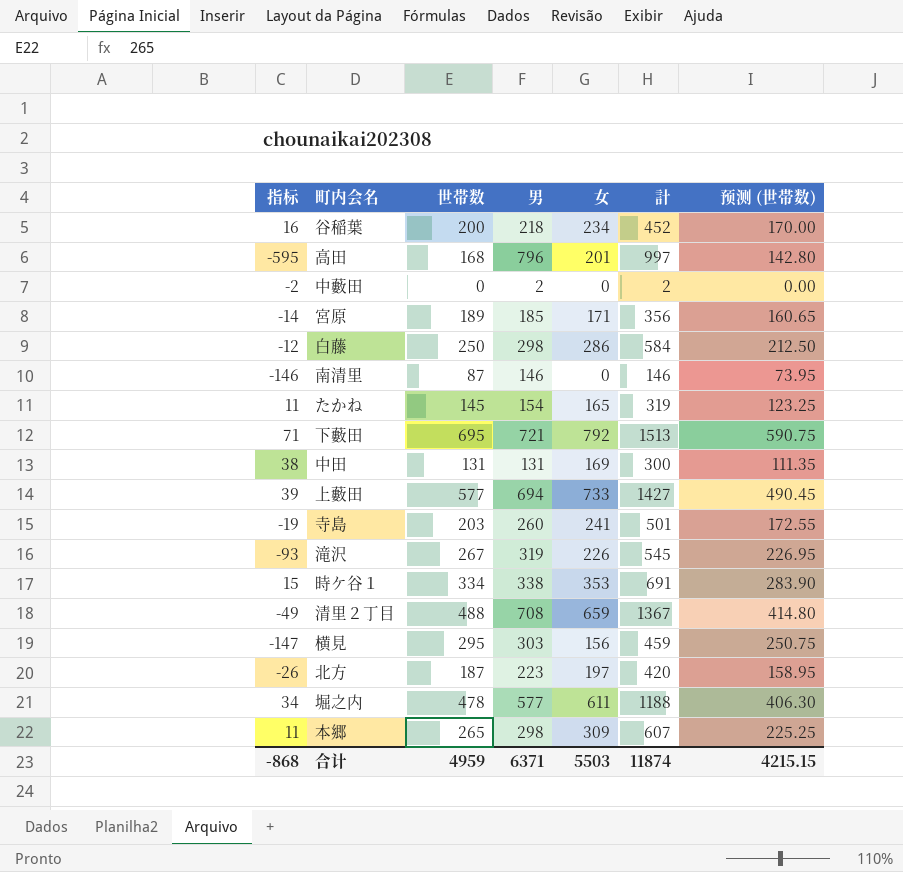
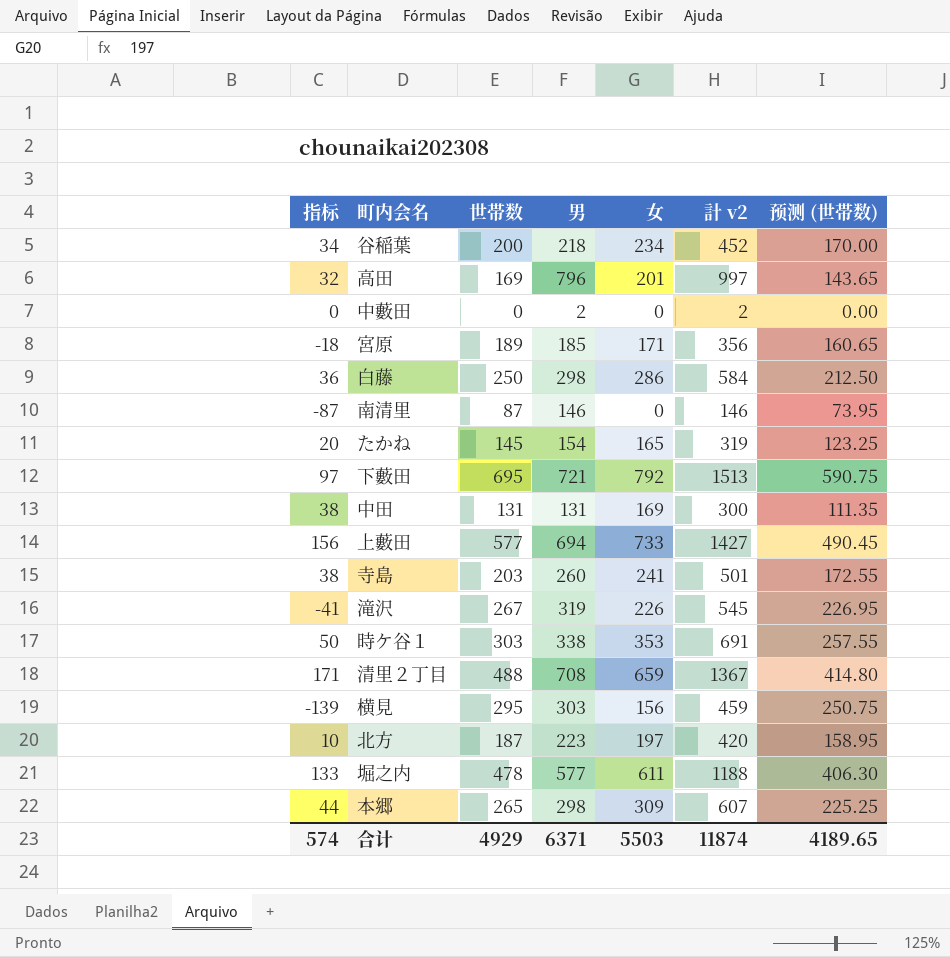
column 指标 | formula: [女] - [男] -> [女] - [世帯数]
column name: 計 -> 計 v2
高田 | 世帯数: 168 -> 169
高田 | 预测 (世帯数): 142.80 -> 143.65
時ケ谷１ | 世帯数: 334 -> 303
時ケ谷１ | 预测 (世帯数): 283.90 -> 257.55
合计 | 指标: -868 -> 574
合计 | 世帯数: 4959 -> 4929
合计 | 预测 (世帯数): 4215.15 -> 4189.65

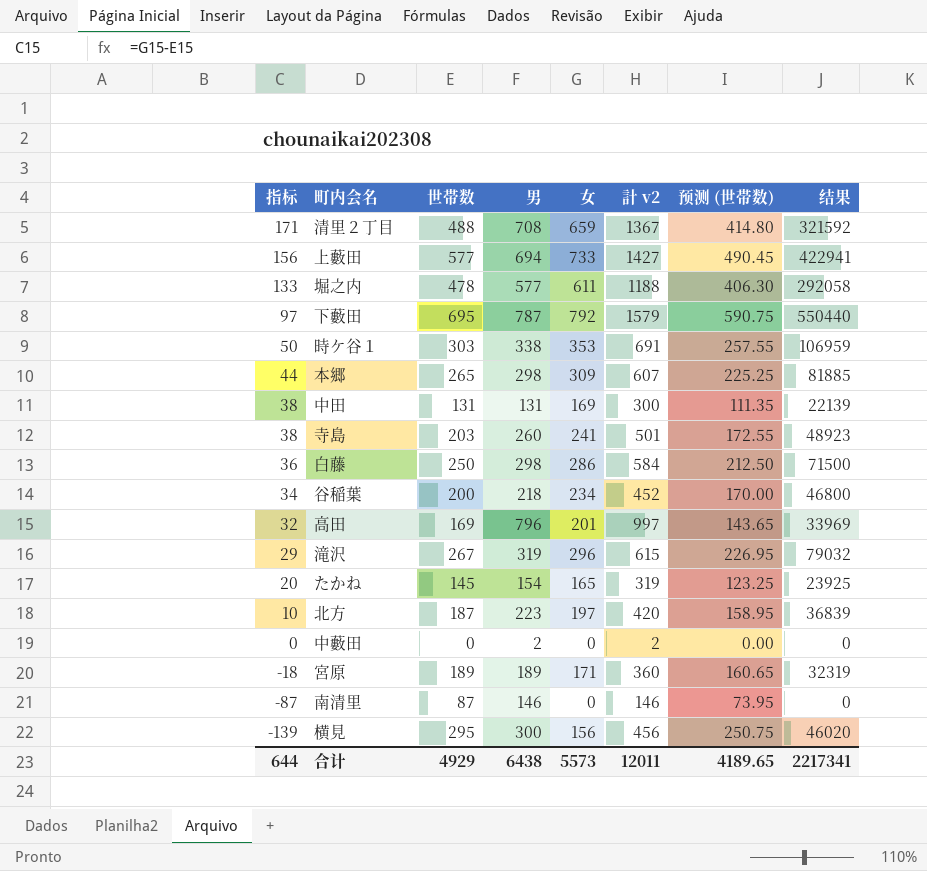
row order: none -> 指标 descending
column 结果 | formula: none -> [世帯数] * [女]
下藪田 | 男: 721 -> 787
下藪田 | 計 v2: 1513 -> 1579
滝沢 | 指标: -41 -> 29
滝沢 | 女: 226 -> 296
滝沢 | 計 v2: 545 -> 615
宮原 | 男: 185 -> 189
宮原 | 計 v2: 356 -> 360
横見 | 男: 303 -> 300
横見 | 計 v2: 459 -> 456
合计 | 指标: 574 -> 644
合计 | 男: 6371 -> 6438
合计 | 女: 5503 -> 5573
合计 | 計 v2: 11874 -> 12011

